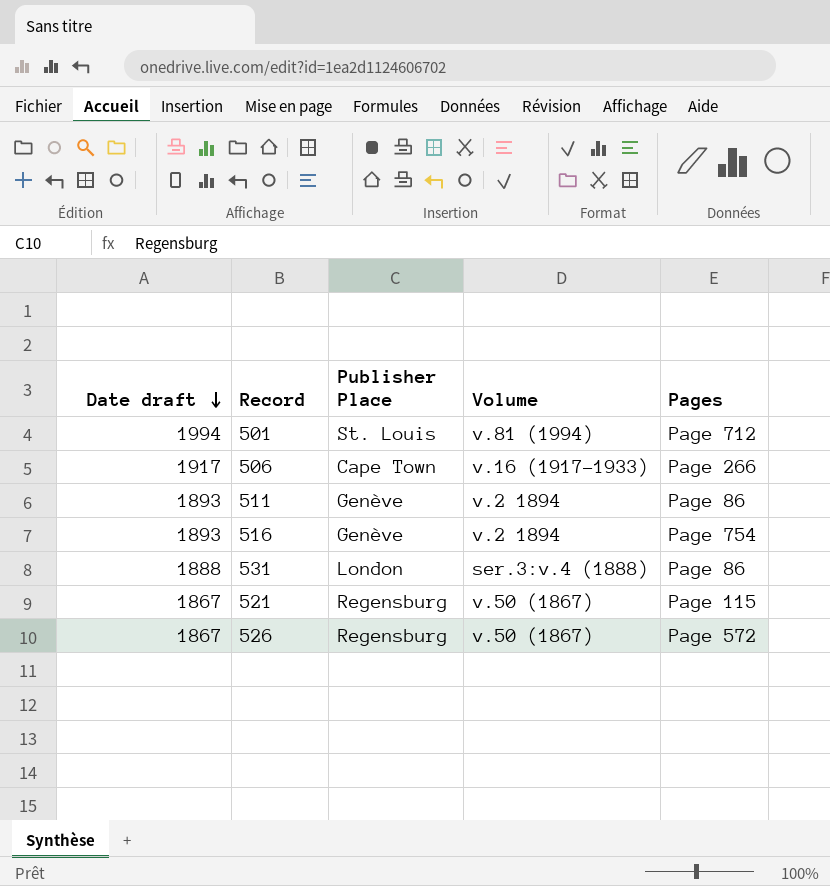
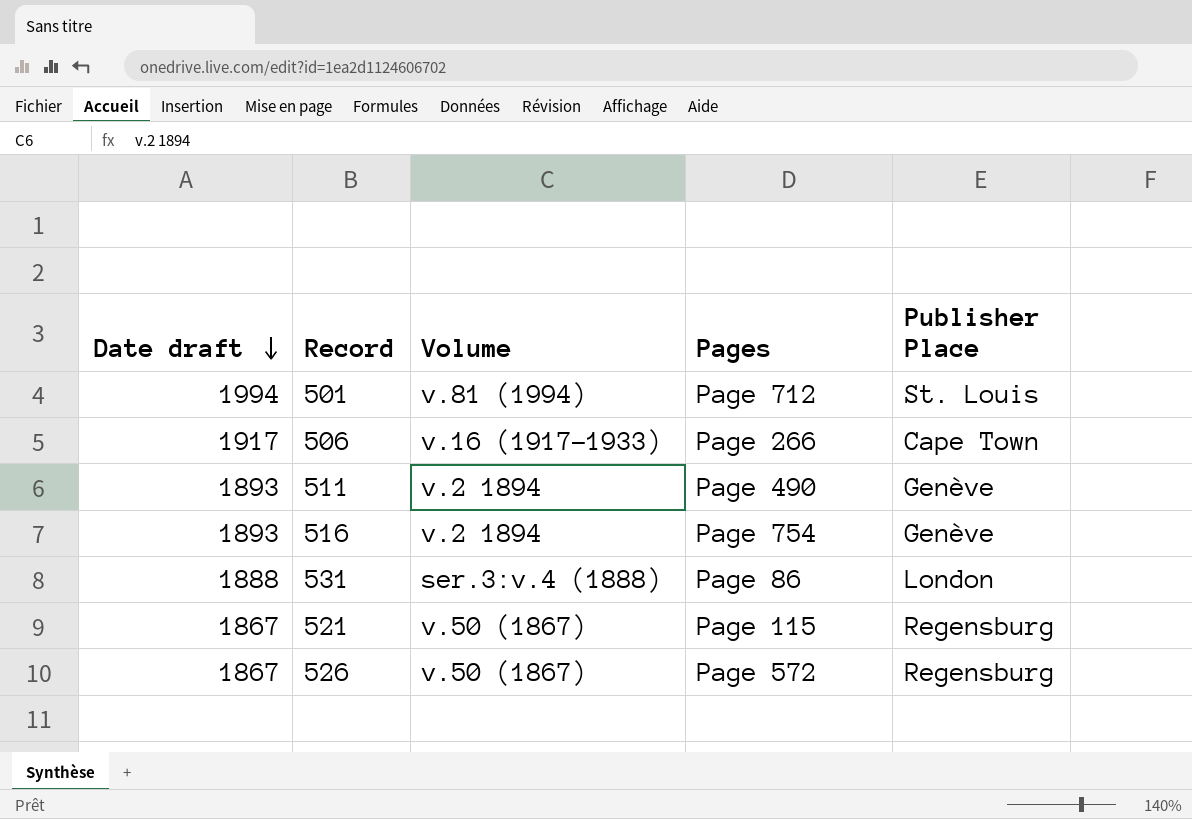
column Publisher Place | position: 3 -> 5
511 | Pages: Page 86 -> Page 490

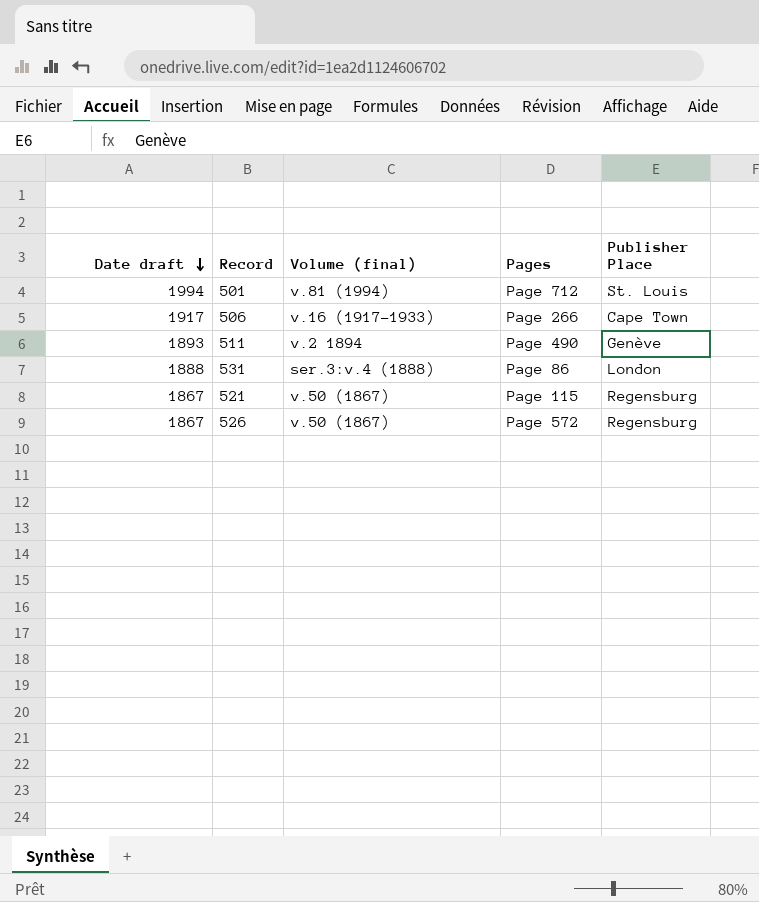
column name: Volume -> Volume (final)
row 516: 1893 | v.2 1894 | Page 754 | Genève -> none

